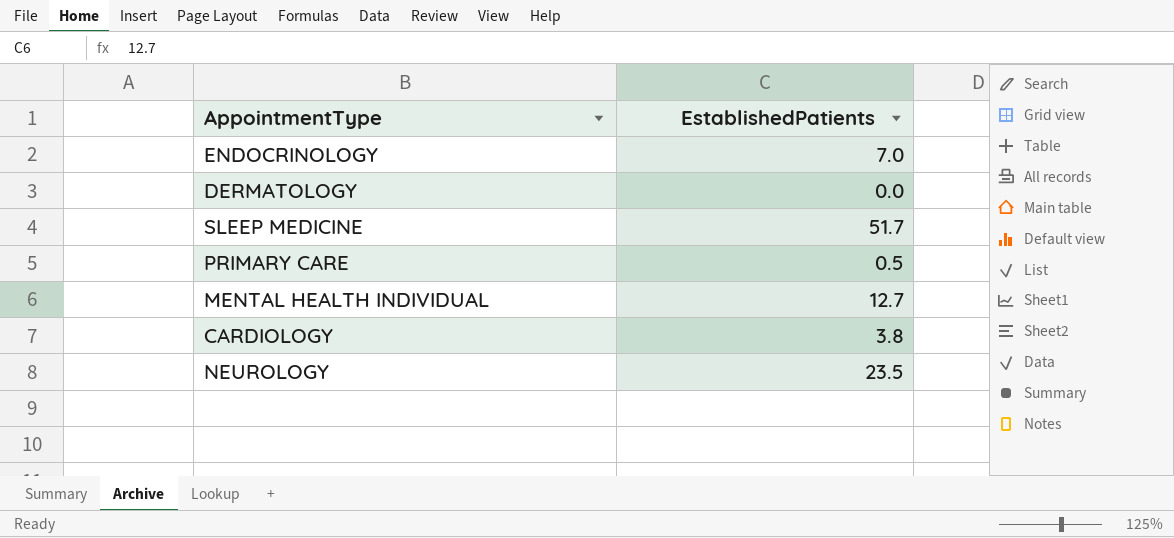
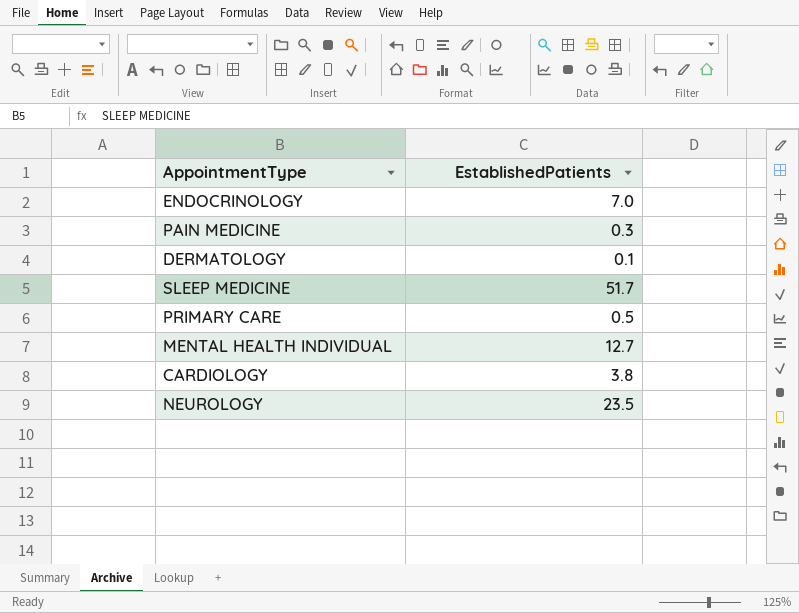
row PAIN MEDICINE: none -> 0.3
DERMATOLOGY | EstablishedPatients: 0.0 -> 0.1

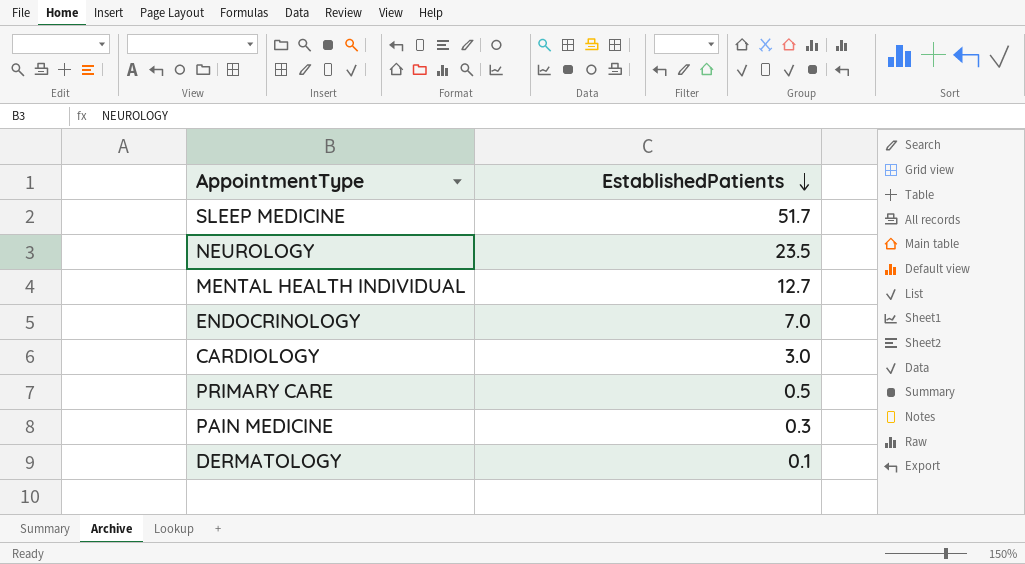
row order: none -> EstablishedPatients descending
CARDIOLOGY | EstablishedPatients: 3.8 -> 3.0

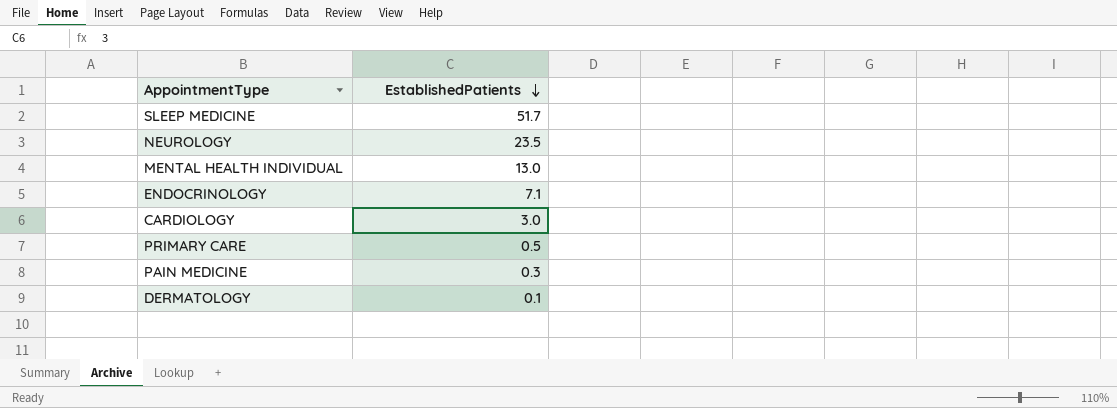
MENTAL HEALTH INDIVIDUAL | EstablishedPatients: 12.7 -> 13.0
ENDOCRINOLOGY | EstablishedPatients: 7.0 -> 7.1

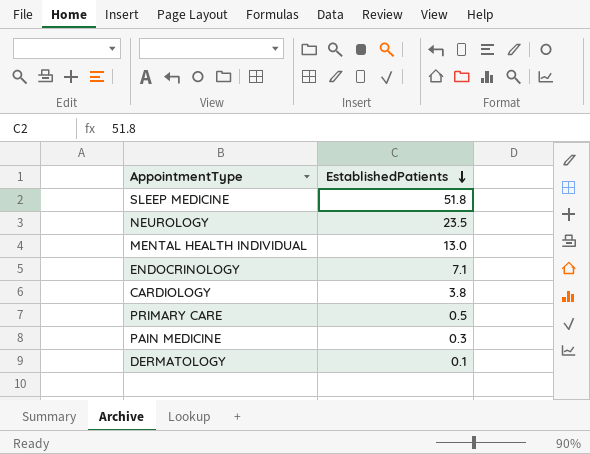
SLEEP MEDICINE | EstablishedPatients: 51.7 -> 51.8
CARDIOLOGY | EstablishedPatients: 3.0 -> 3.8

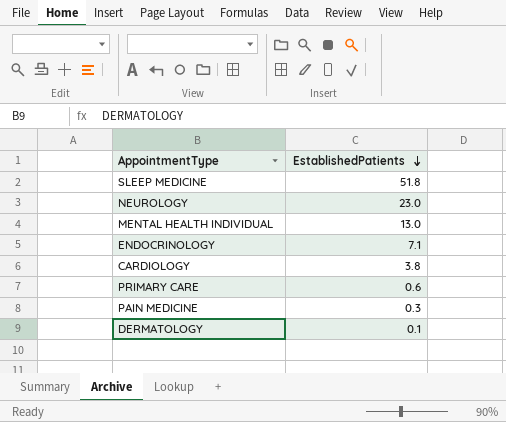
NEUROLOGY | EstablishedPatients: 23.5 -> 23.0
PRIMARY CARE | EstablishedPatients: 0.5 -> 0.6

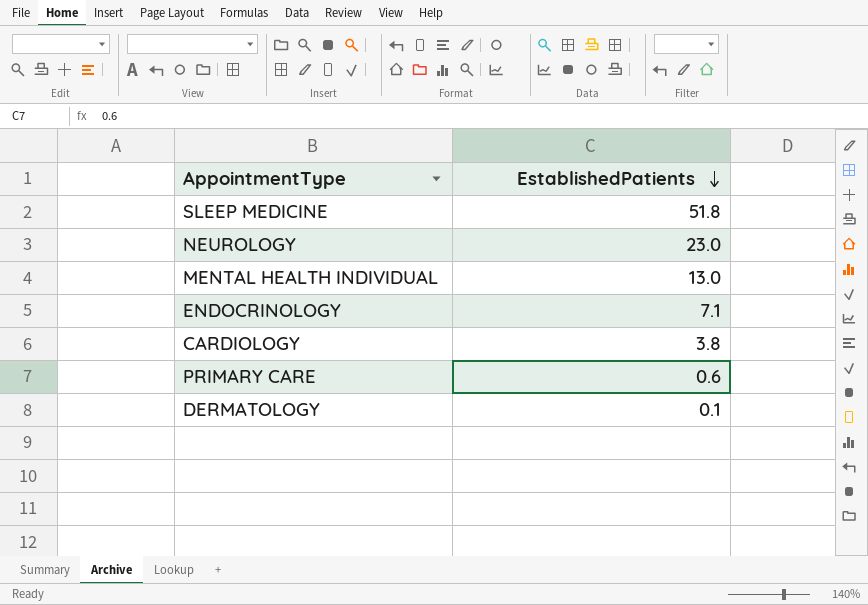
row PAIN MEDICINE: 0.3 -> none

